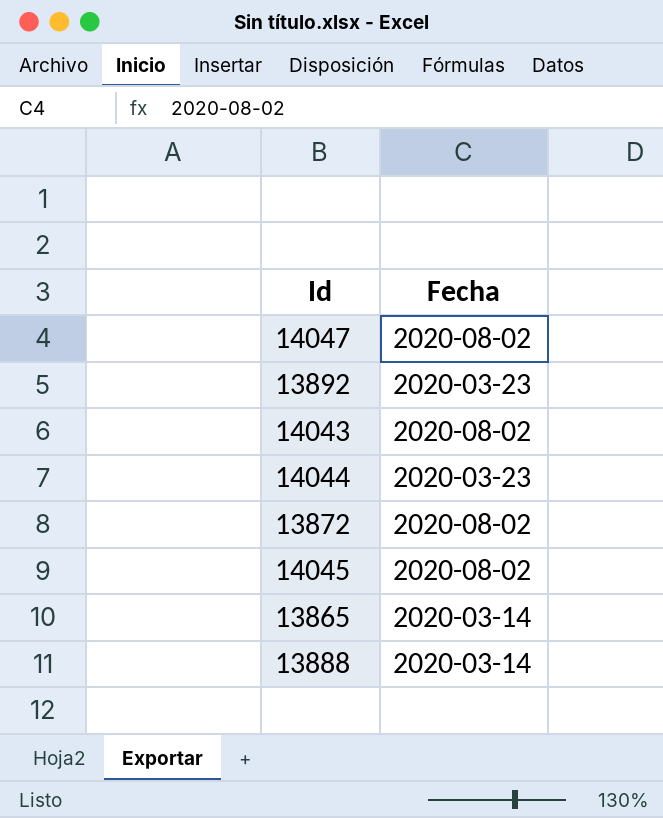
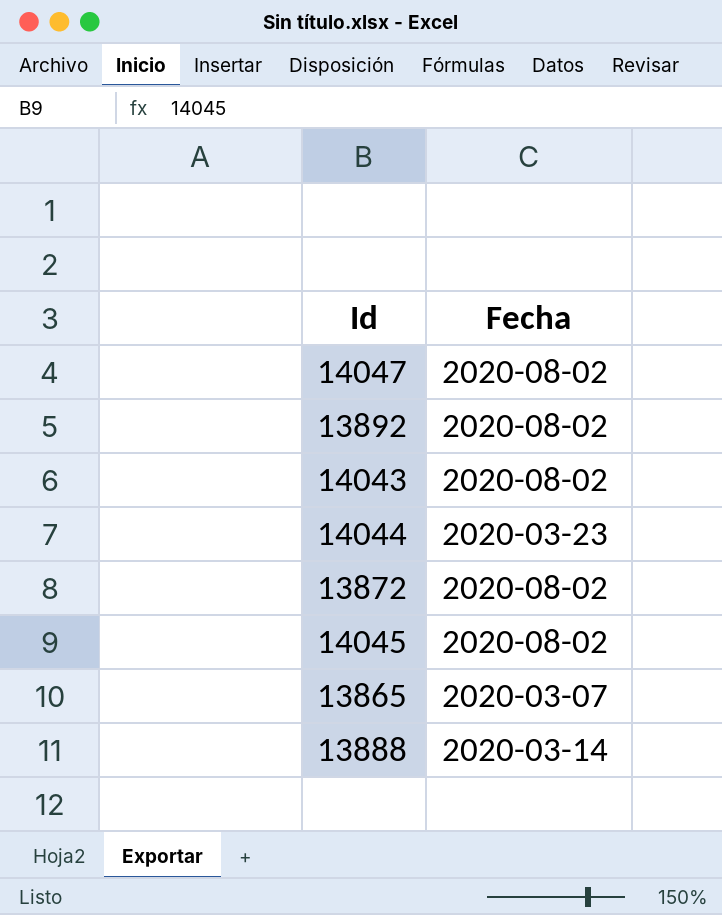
13892 | Fecha: 2020-03-23 -> 2020-08-02
13865 | Fecha: 2020-03-14 -> 2020-03-07

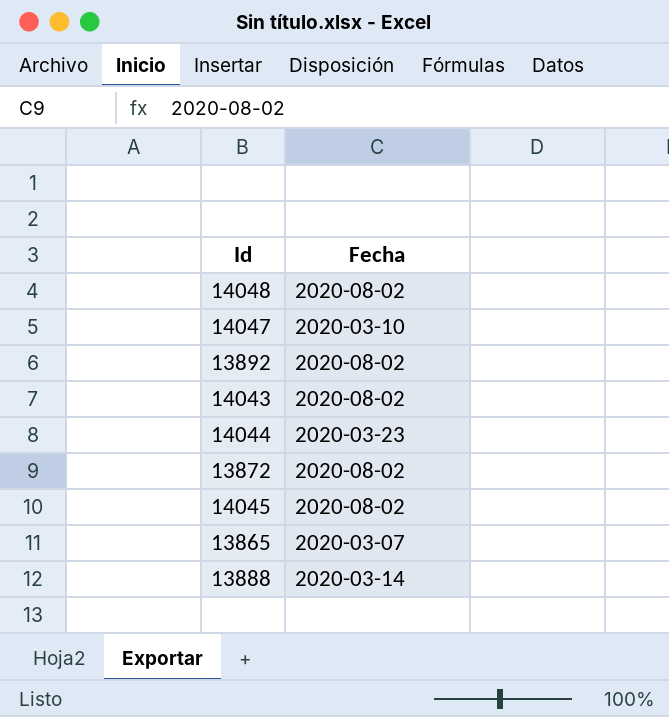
row 14048: none -> 2020-08-02
14047 | Fecha: 2020-08-02 -> 2020-03-10

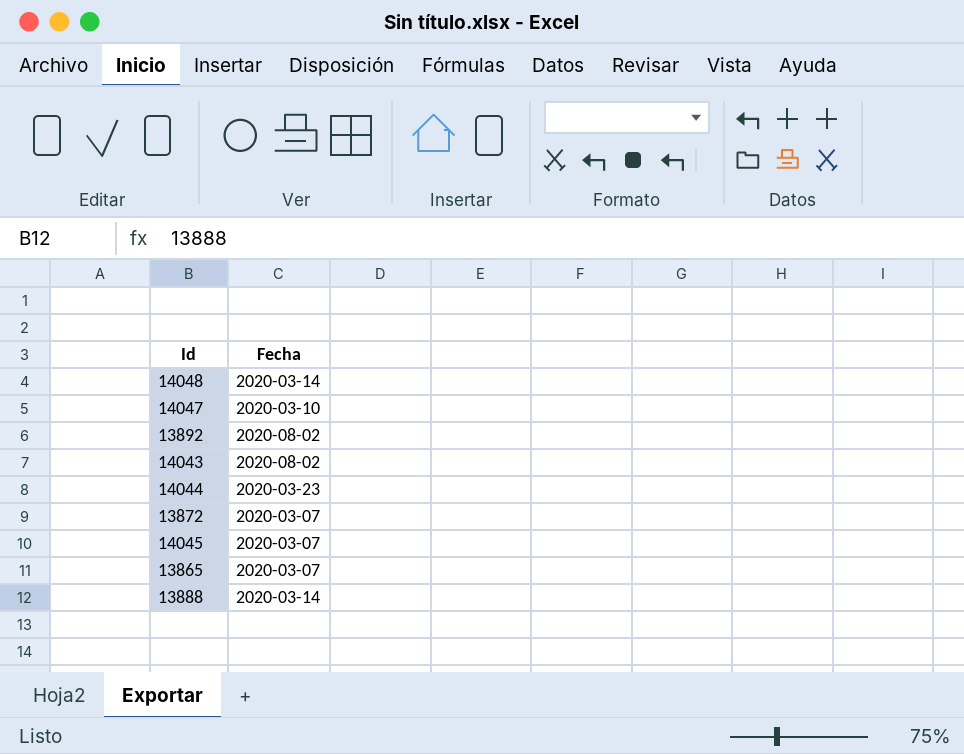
14048 | Fecha: 2020-08-02 -> 2020-03-14
13872 | Fecha: 2020-08-02 -> 2020-03-07
14045 | Fecha: 2020-08-02 -> 2020-03-07

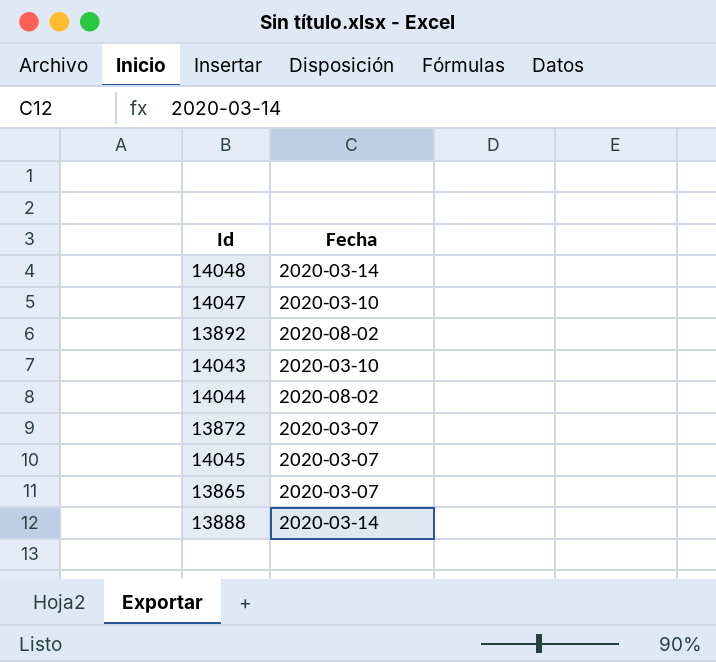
14043 | Fecha: 2020-08-02 -> 2020-03-10
14044 | Fecha: 2020-03-23 -> 2020-08-02

